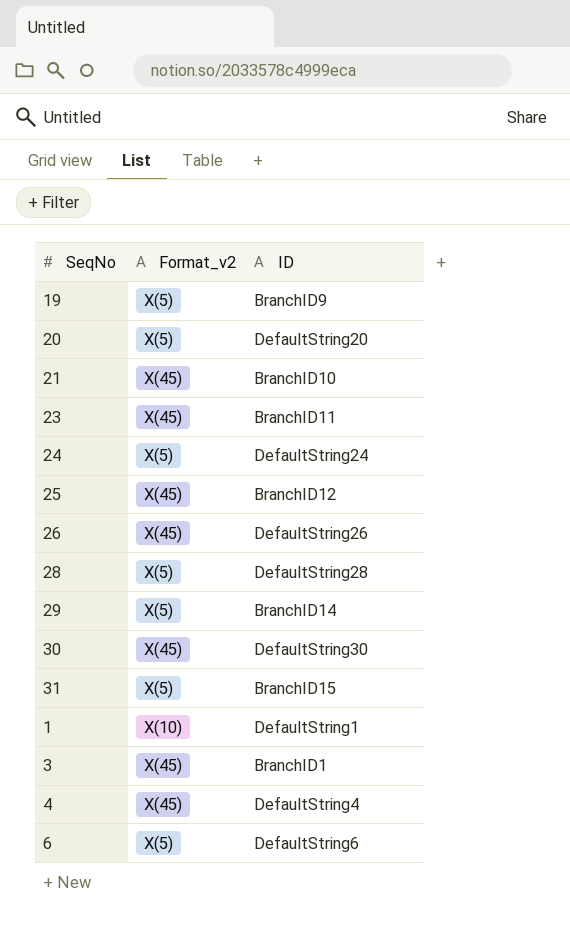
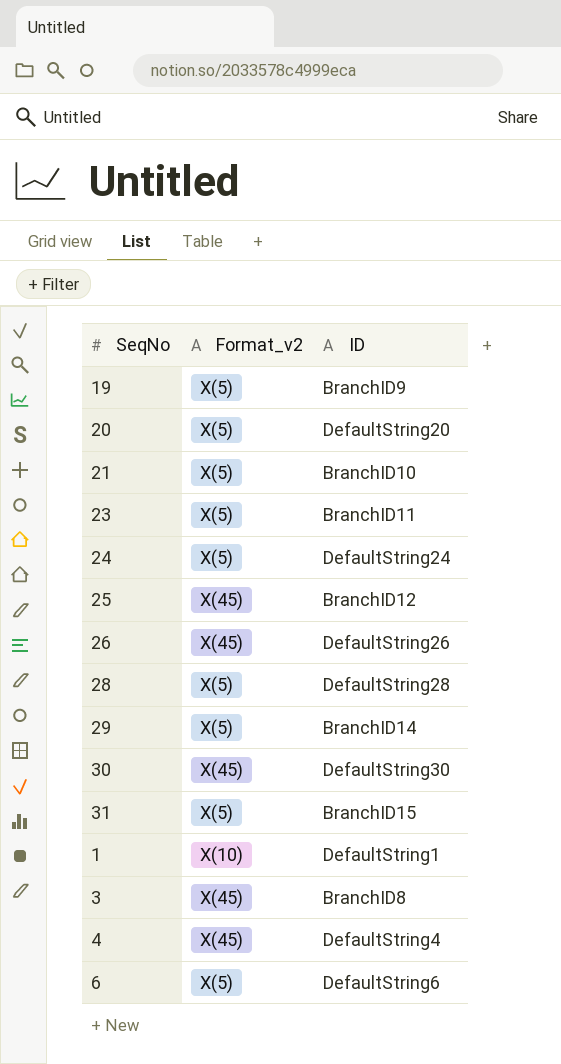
21 | Format_v2: X(45) -> X(5)
23 | Format_v2: X(45) -> X(5)
3 | ID: BranchID1 -> BranchID8

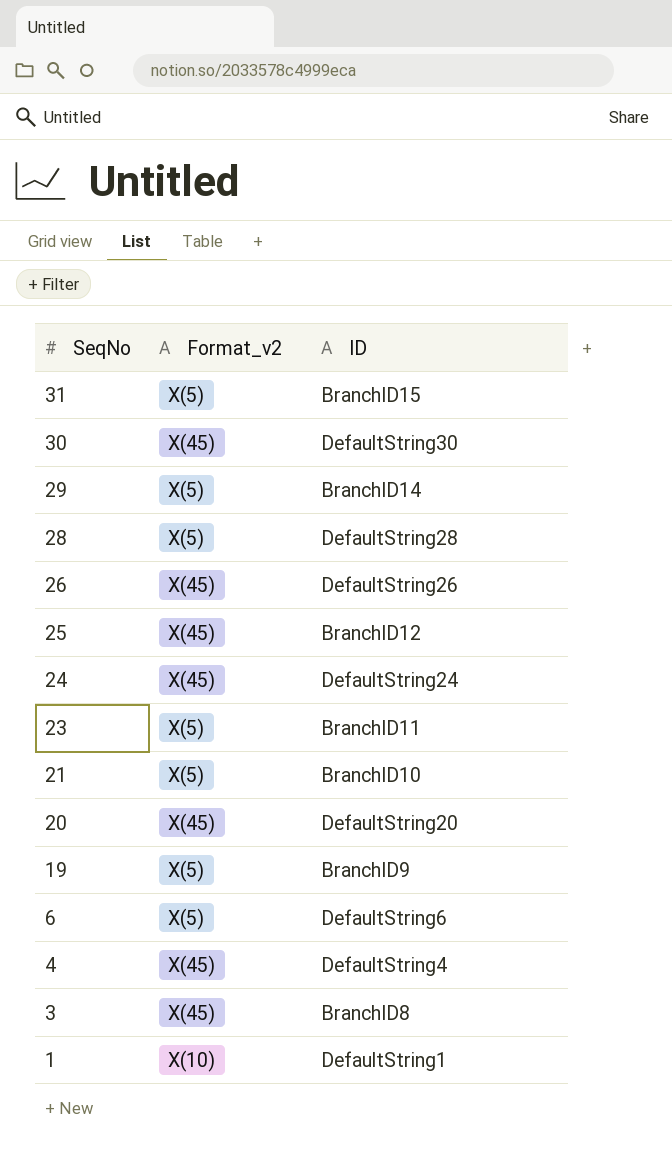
row order: none -> SeqNo descending
24 | Format_v2: X(5) -> X(45)
20 | Format_v2: X(5) -> X(45)

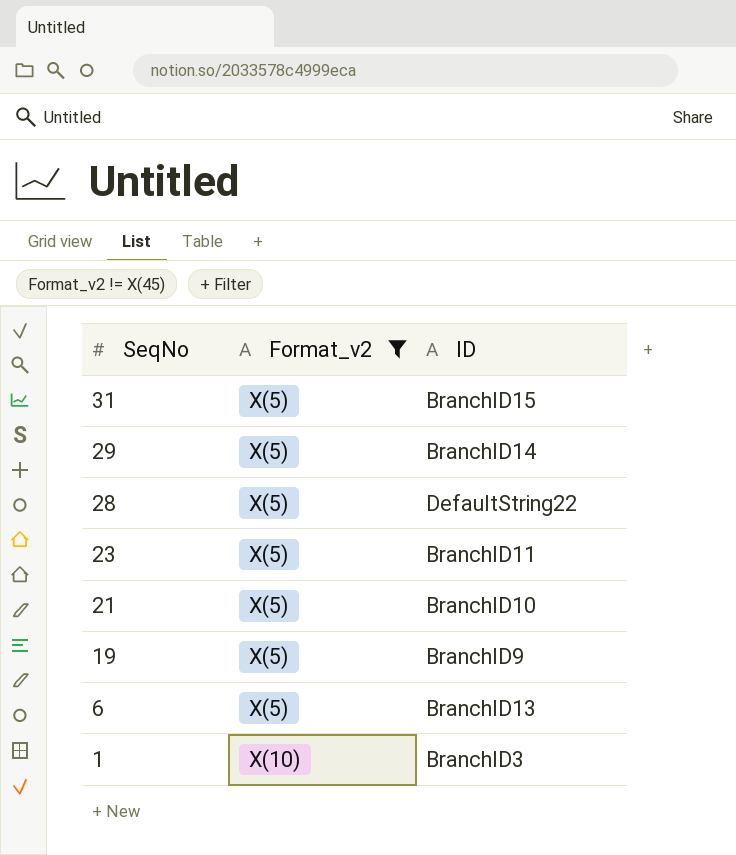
filter: none -> Format_v2 != X(45)
28 | ID: DefaultString28 -> DefaultString22
6 | ID: DefaultString6 -> BranchID13
1 | ID: DefaultString1 -> BranchID3

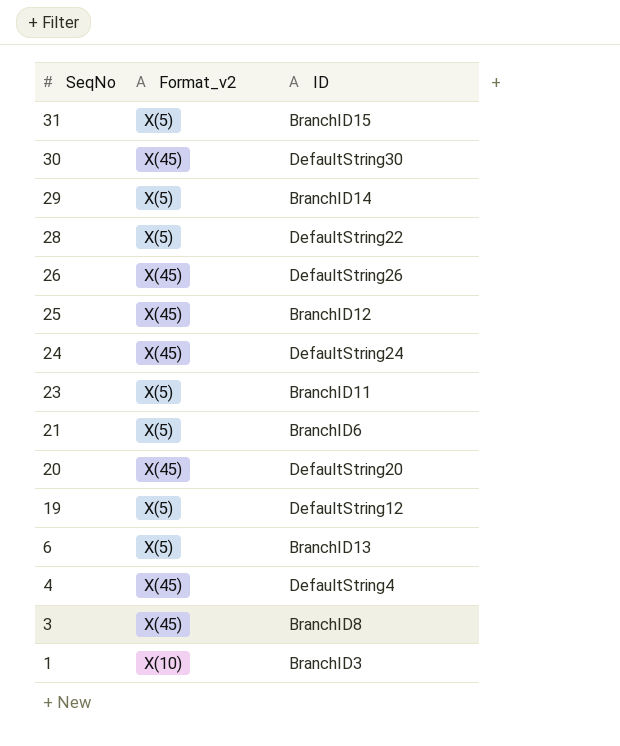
filter: Format_v2 != X(45) -> none
21 | ID: BranchID10 -> BranchID6
19 | ID: BranchID9 -> DefaultString12

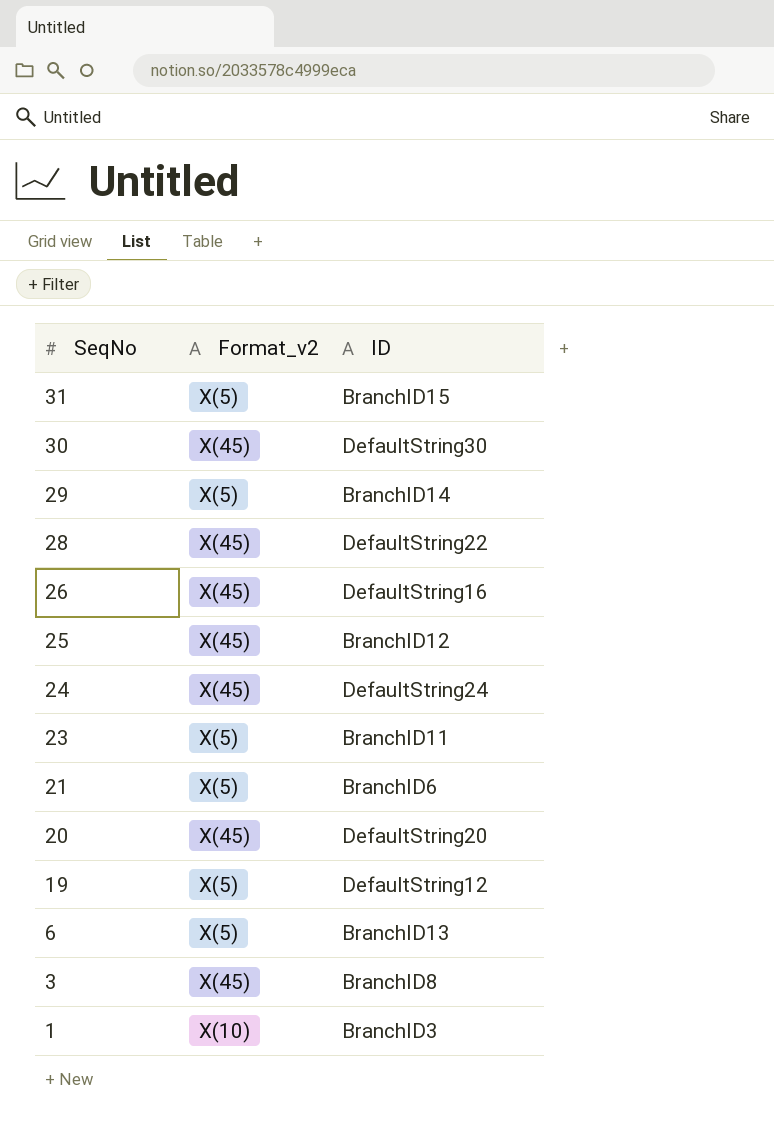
row 4: X(45) | DefaultString4 -> none
28 | Format_v2: X(5) -> X(45)
26 | ID: DefaultString26 -> DefaultString16

